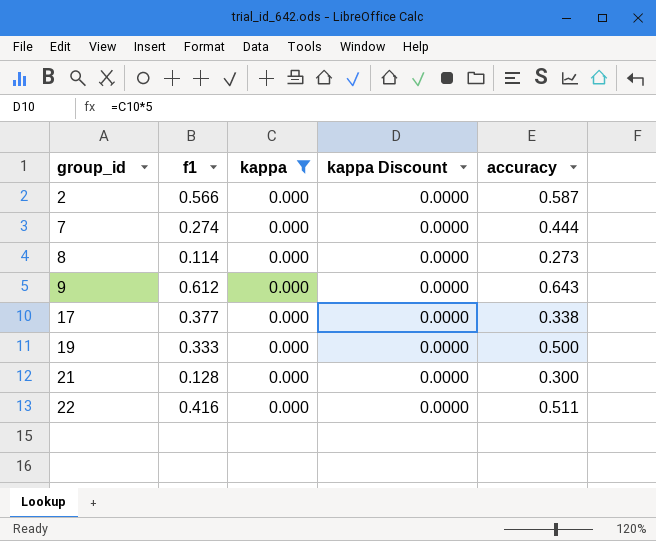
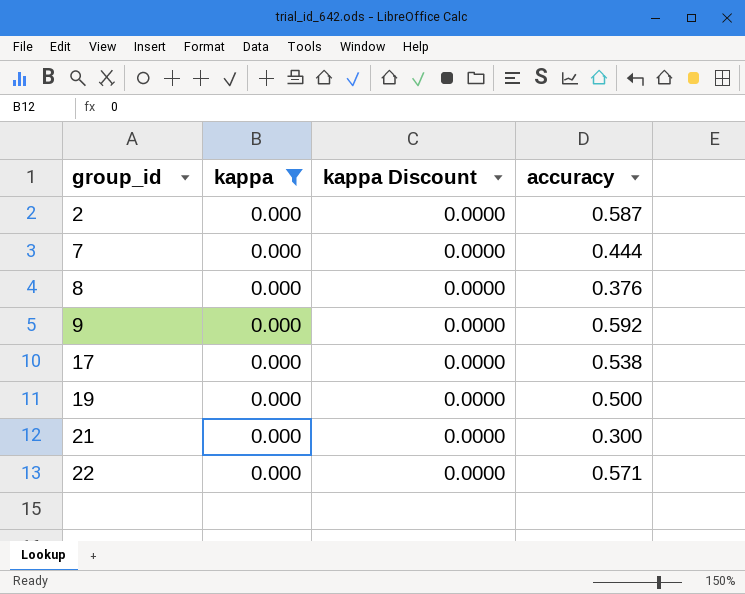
column f1 | position: 2 -> none
8 | accuracy: 0.273 -> 0.376
9 | accuracy: 0.643 -> 0.592
17 | accuracy: 0.338 -> 0.538
22 | accuracy: 0.511 -> 0.571

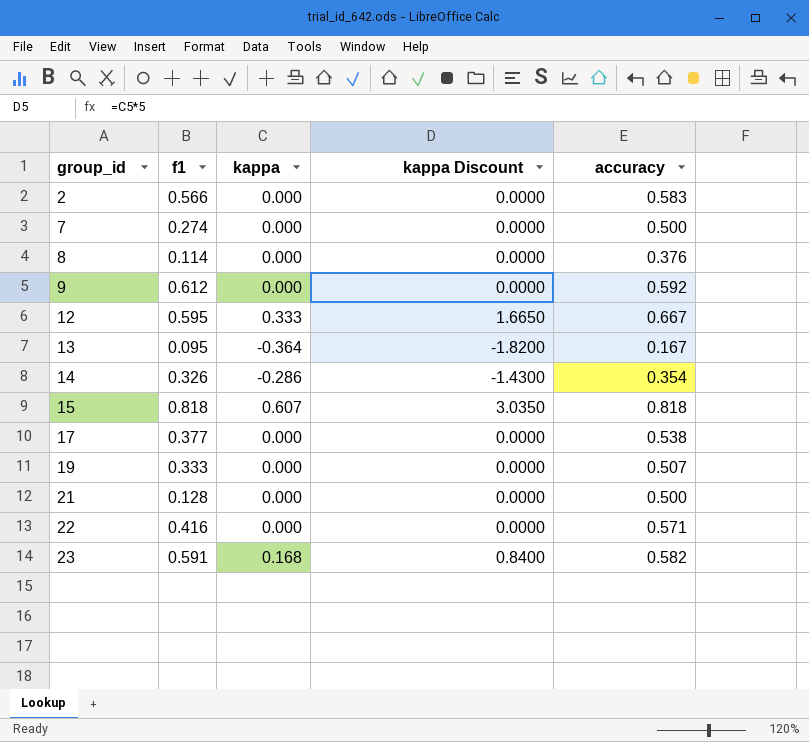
filter: kappa = 0.000 -> none
column f1 | position: none -> 2
2 | accuracy: 0.587 -> 0.583
7 | accuracy: 0.444 -> 0.500
19 | accuracy: 0.500 -> 0.507
21 | accuracy: 0.300 -> 0.500

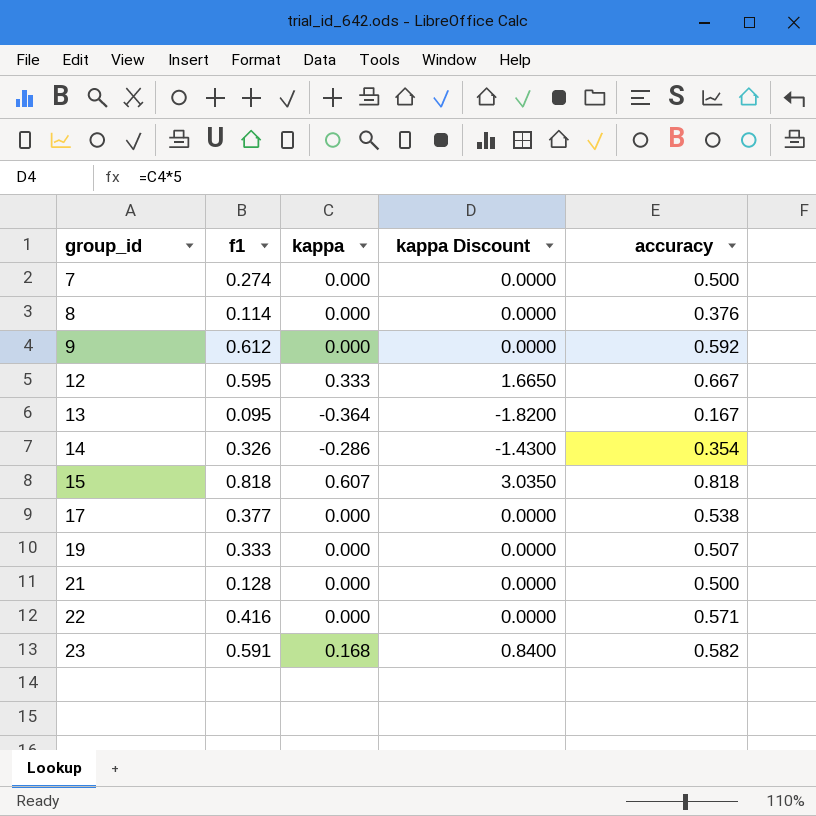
row 2: 0.566 | 0.000 | 0.0000 | 0.583 -> none

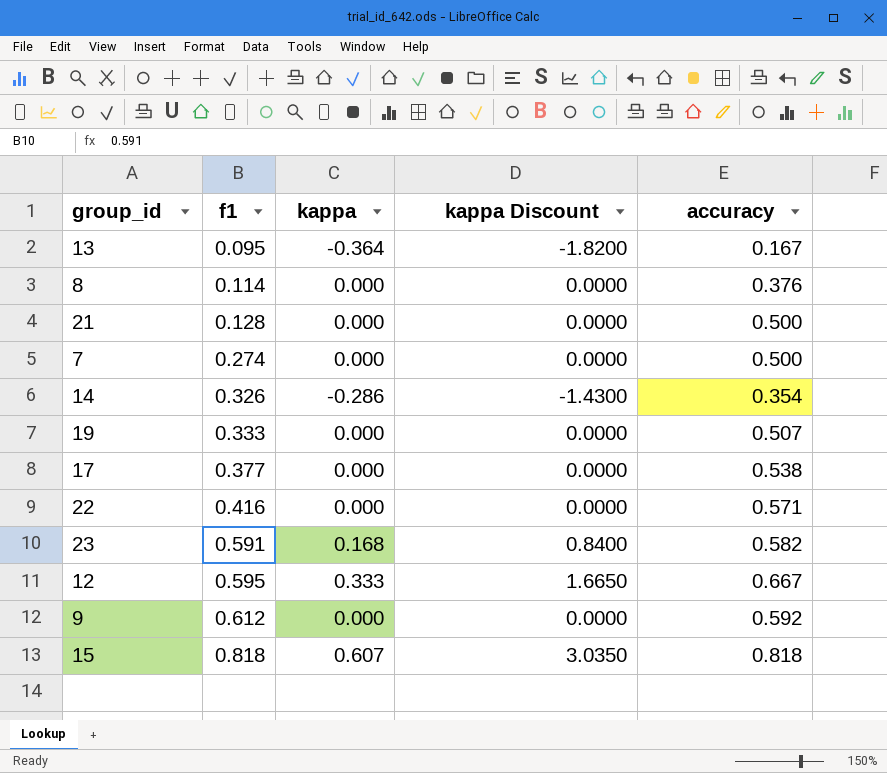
row order: group_id ascending -> f1 ascending

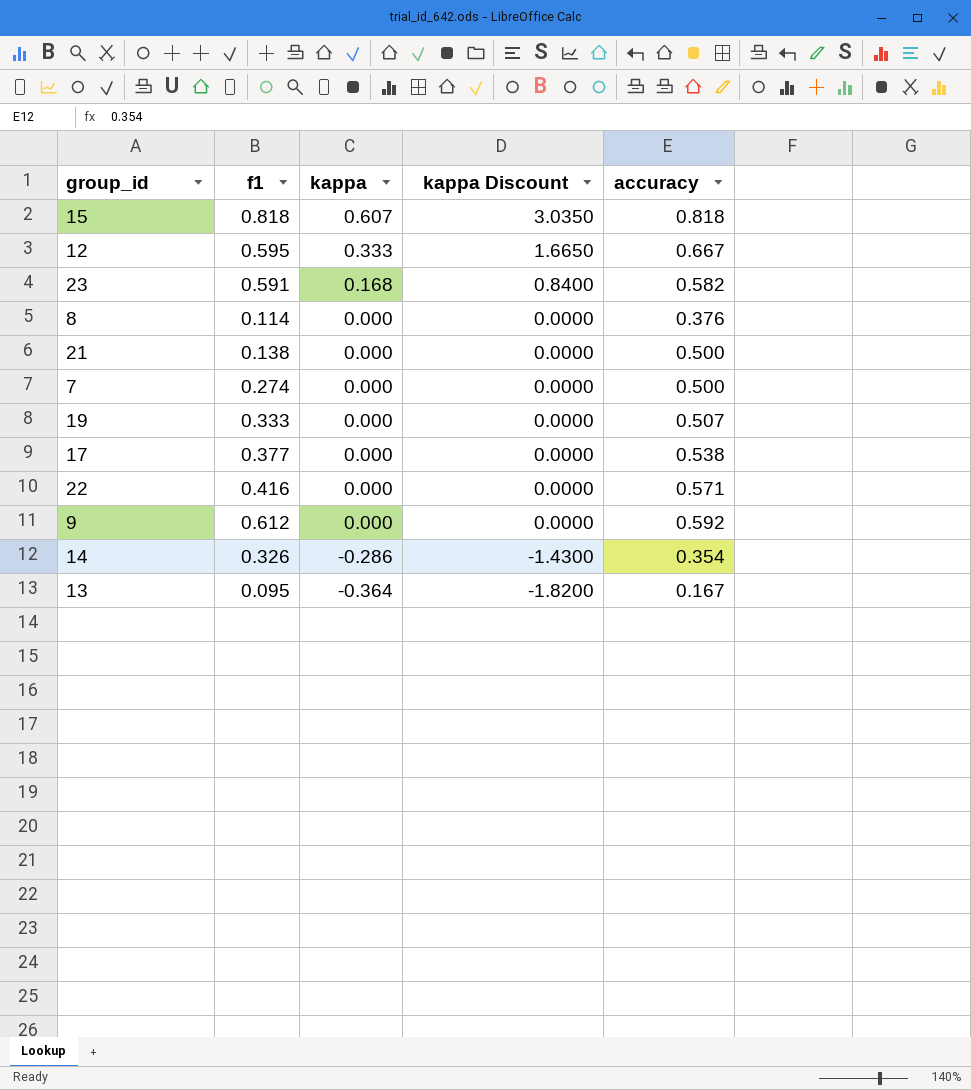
row order: f1 ascending -> kappa descending
21 | f1: 0.128 -> 0.138

